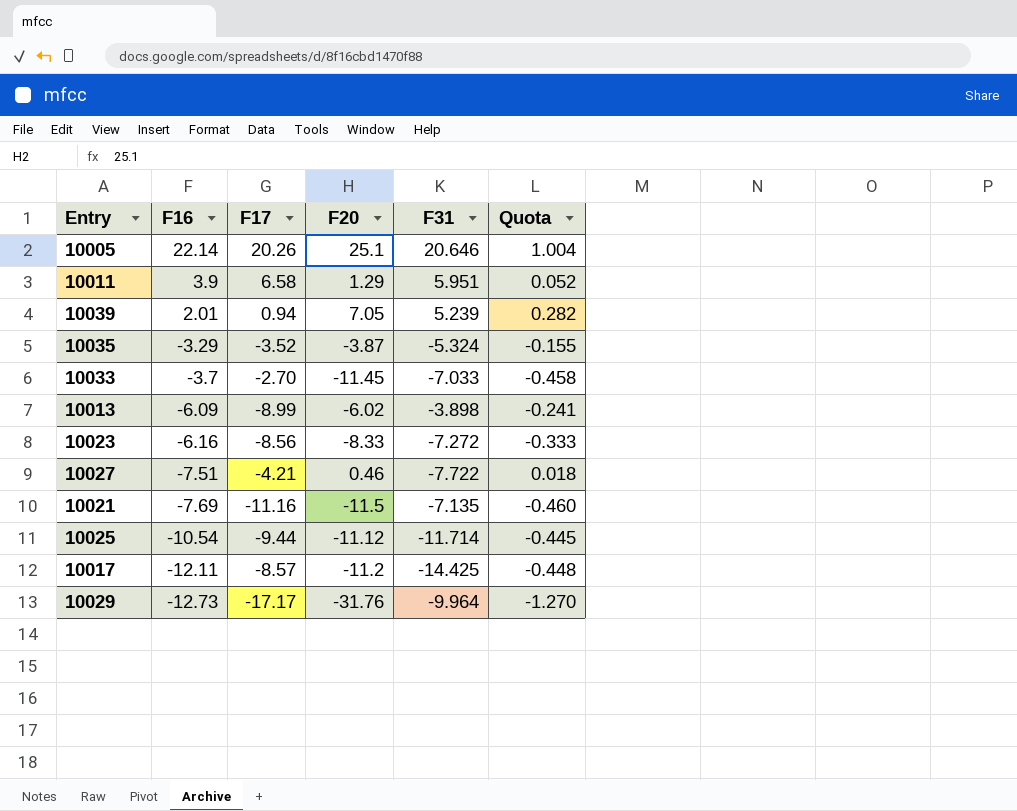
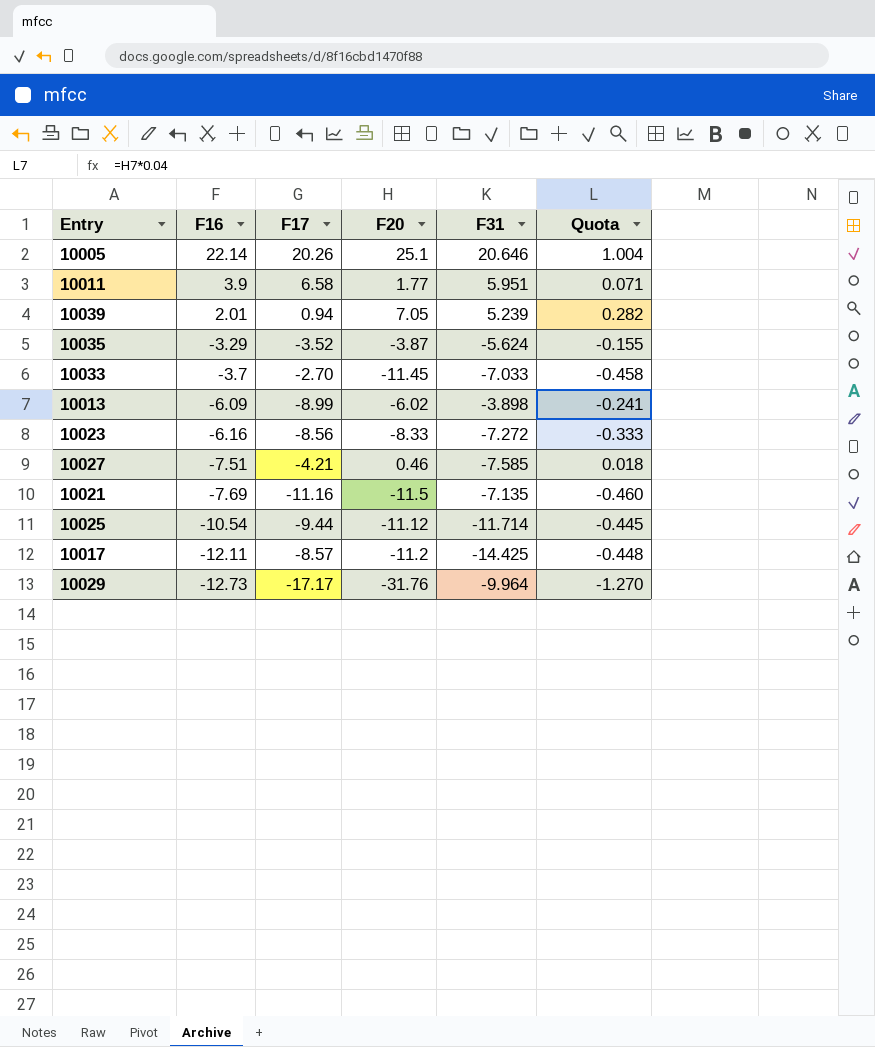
10011 | F20: 1.29 -> 1.77
10011 | Quota: 0.052 -> 0.071
10035 | F31: -5.324 -> -5.624
10027 | F31: -7.722 -> -7.585

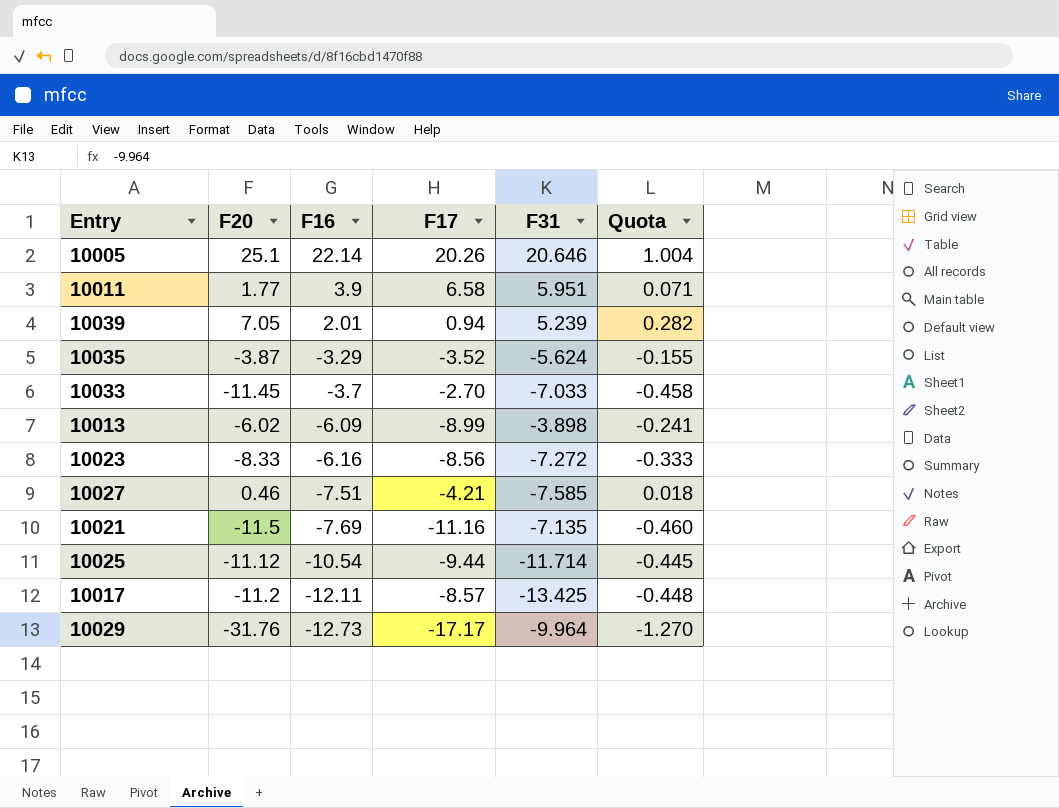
column F20 | position: 4 -> 2
10017 | F31: -14.425 -> -13.425

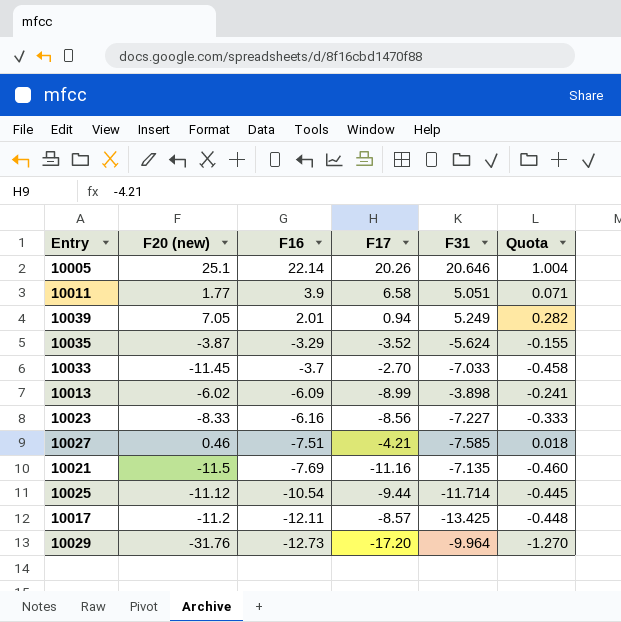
column name: F20 -> F20 (new)
10011 | F31: 5.951 -> 5.051
10039 | F31: 5.239 -> 5.249
10023 | F31: -7.272 -> -7.227
10029 | F17: -17.17 -> -17.20

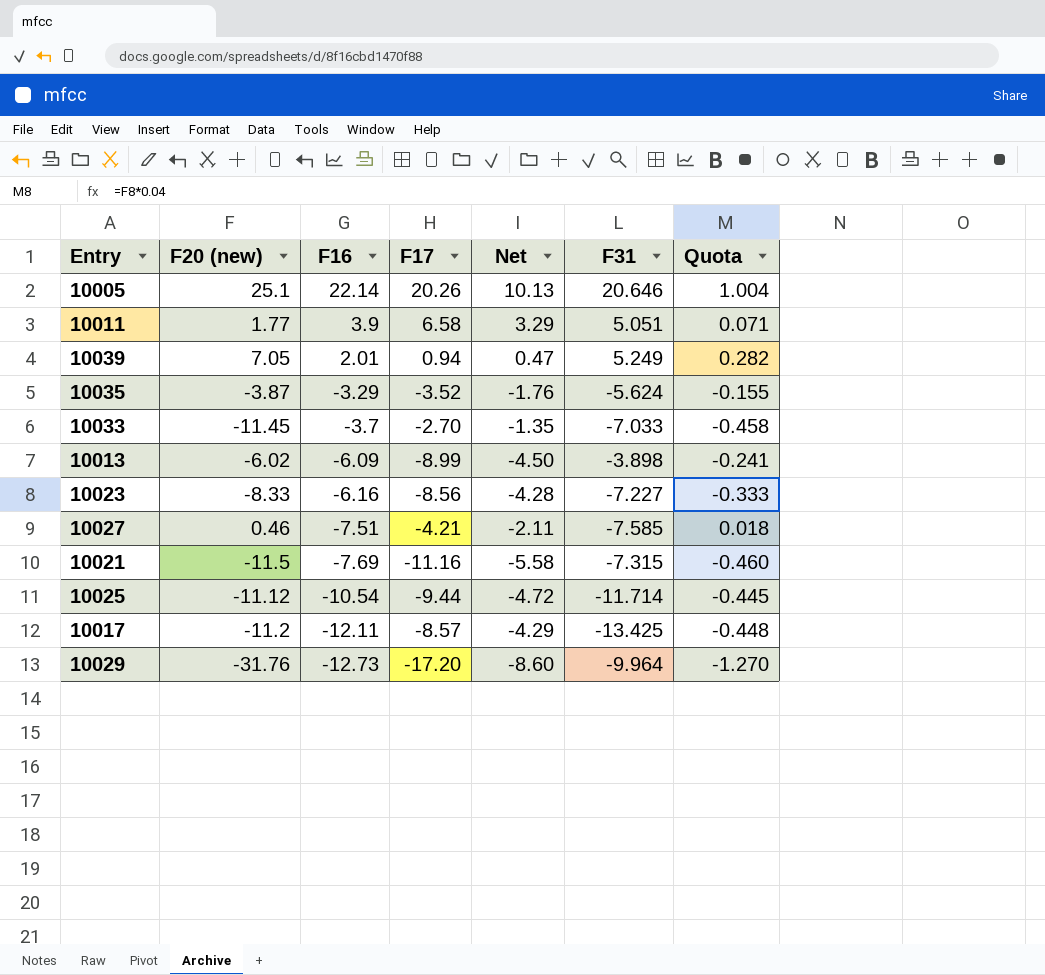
column Net | formula: none -> [F17] * 0.5
10021 | F31: -7.135 -> -7.315

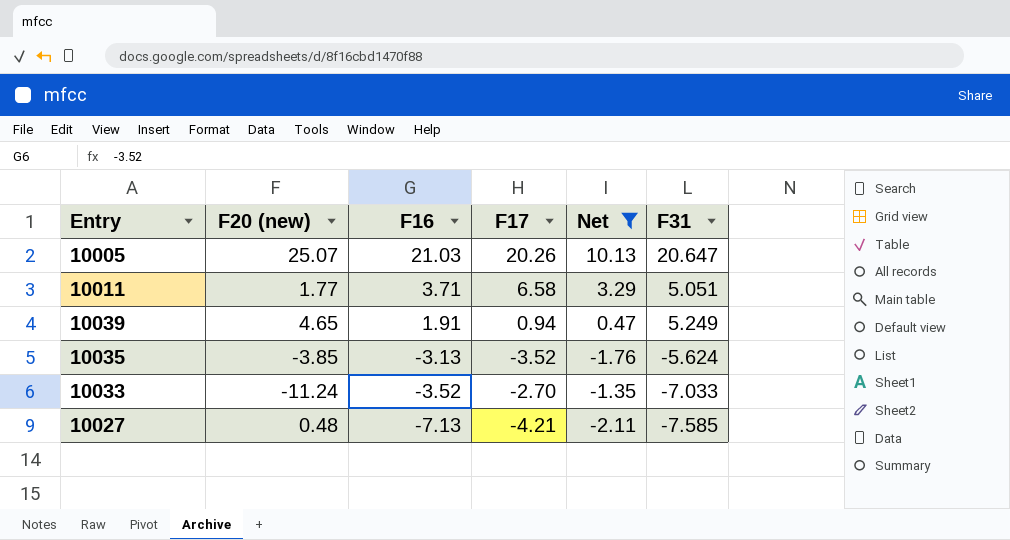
filter: none -> Net >= -2.11
column Quota | formula: [F20 (new)] * 0.04 -> none
10005 | F20 (new): 25.1 -> 25.07
10005 | F16: 22.14 -> 21.03
10005 | F31: 20.646 -> 20.647
10011 | F16: 3.9 -> 3.71
10039 | F20 (new): 7.05 -> 4.65
10039 | F16: 2.01 -> 1.91
10035 | F20 (new): -3.87 -> -3.85
10035 | F16: -3.29 -> -3.13
10033 | F20 (new): -11.45 -> -11.24
10033 | F16: -3.7 -> -3.52
10027 | F20 (new): 0.46 -> 0.48
10027 | F16: -7.51 -> -7.13

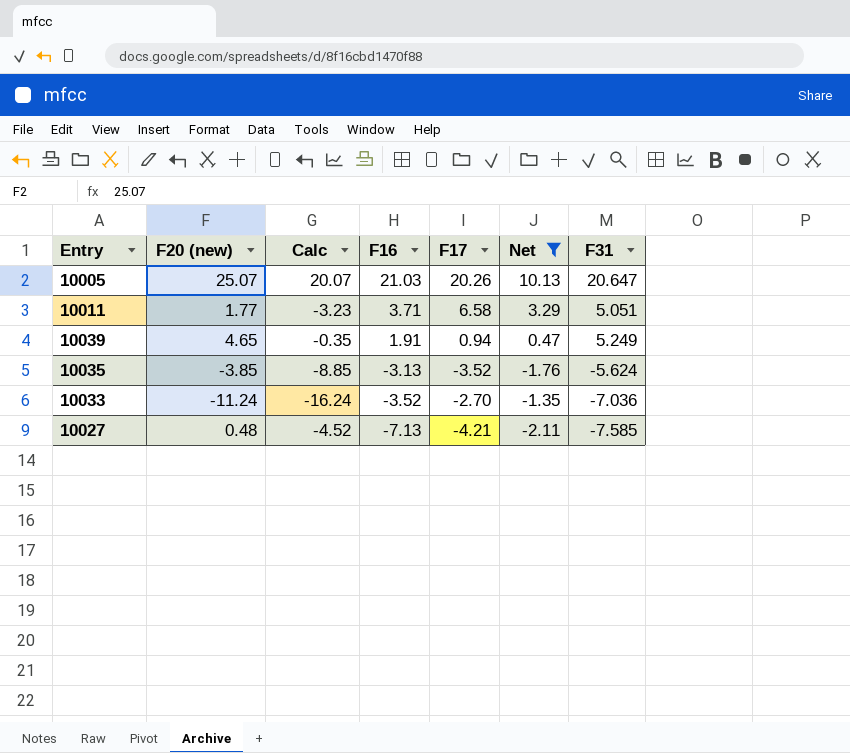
column Calc | formula: none -> [F20 (new)] - 5
10033 | F31: -7.033 -> -7.036

